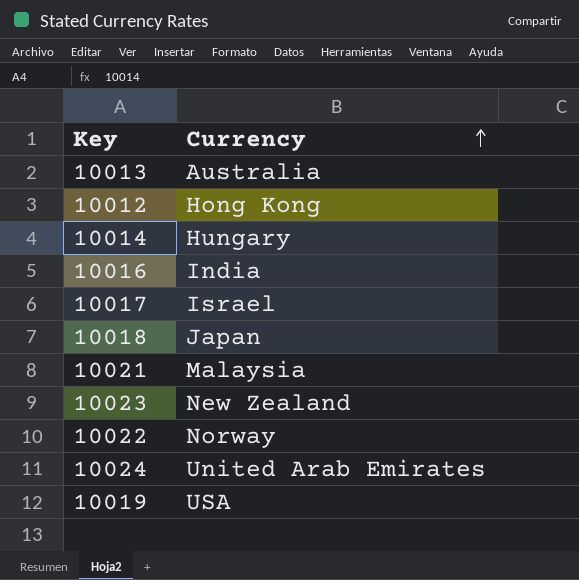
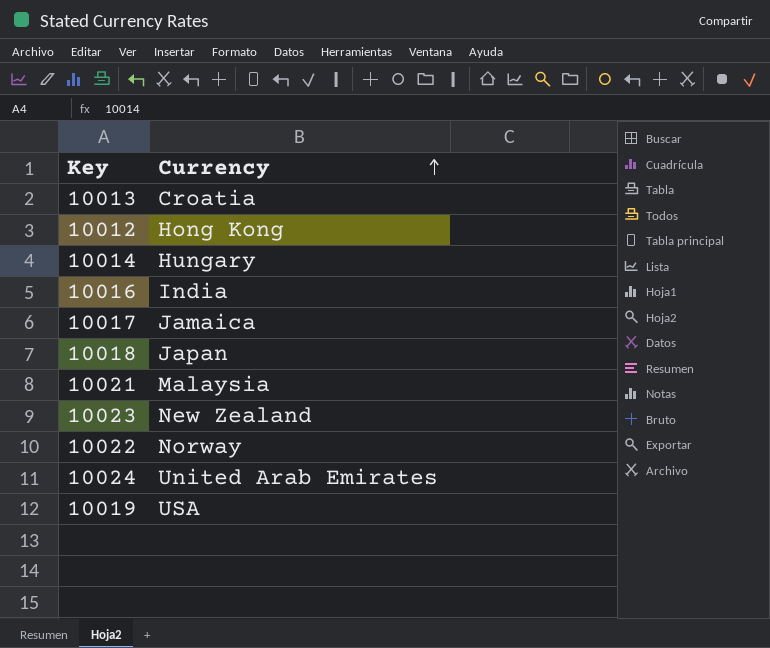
10013 | Currency: Australia -> Croatia
10017 | Currency: Israel -> Jamaica

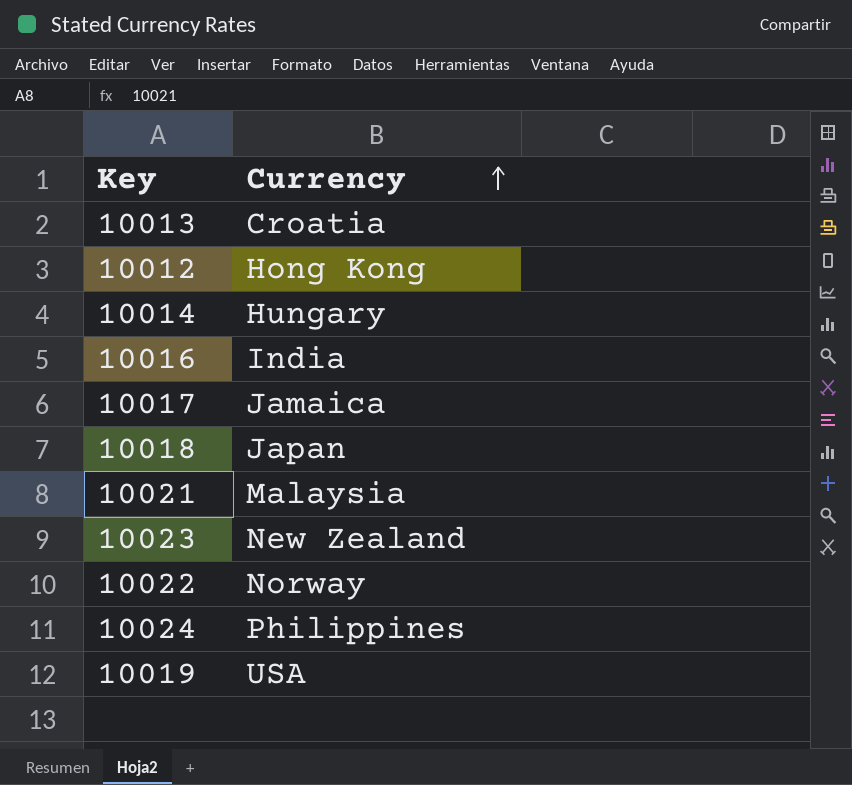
10024 | Currency: United Arab Emirates -> Philippines

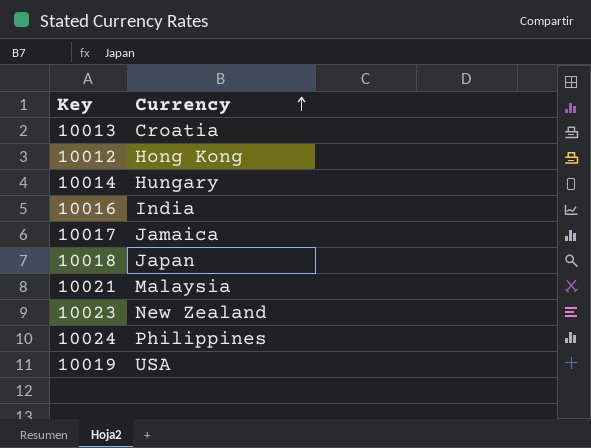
row 10022: Norway -> none

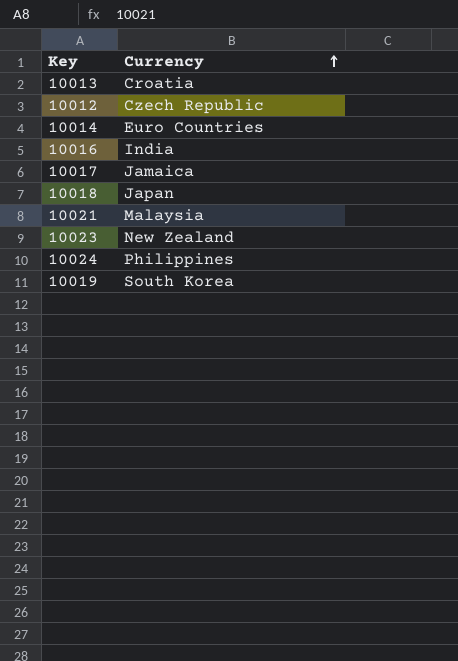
10012 | Currency: Hong Kong -> Czech Republic
10014 | Currency: Hungary -> Euro Countries
10019 | Currency: USA -> South Korea

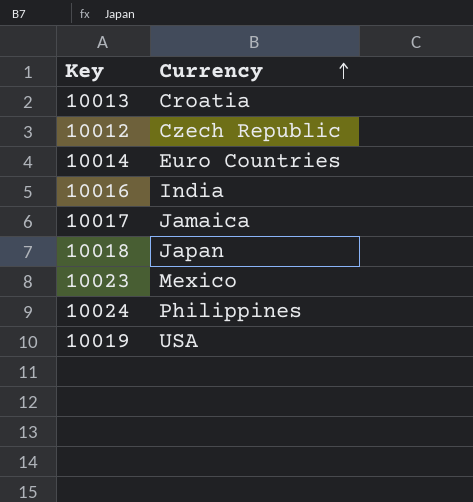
row 10021: Malaysia -> none
10023 | Currency: New Zealand -> Mexico
10019 | Currency: South Korea -> USA

